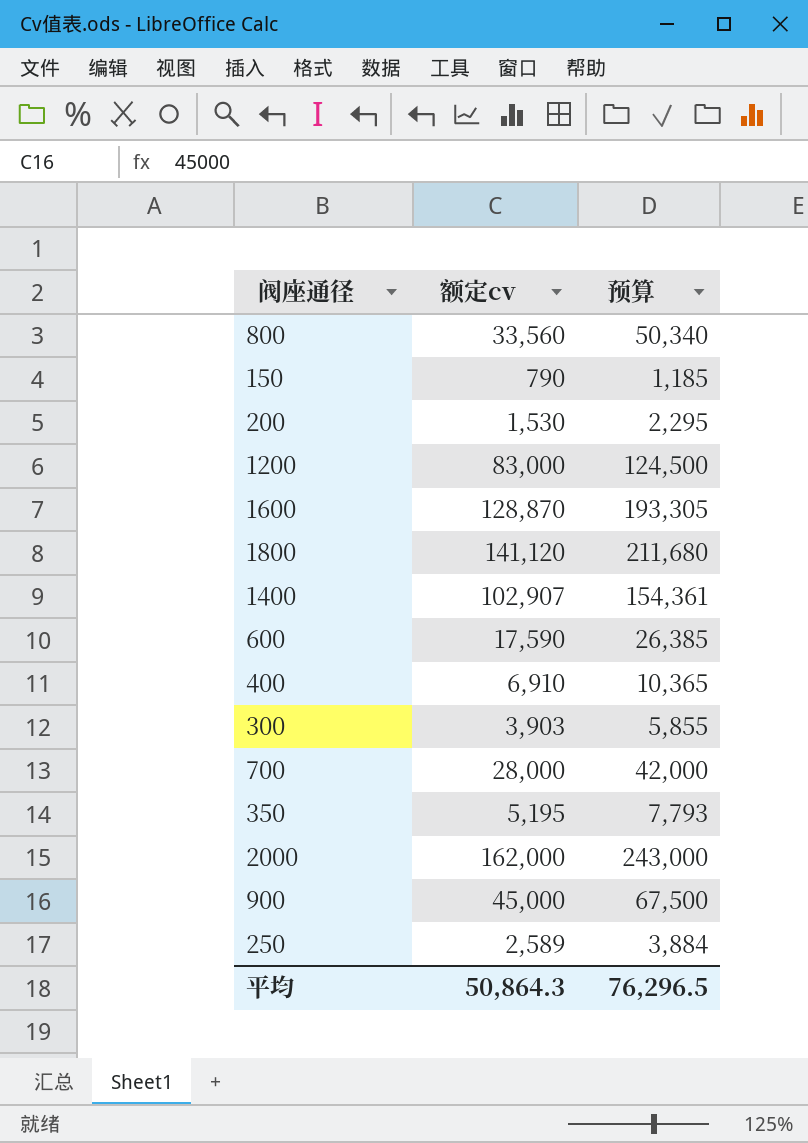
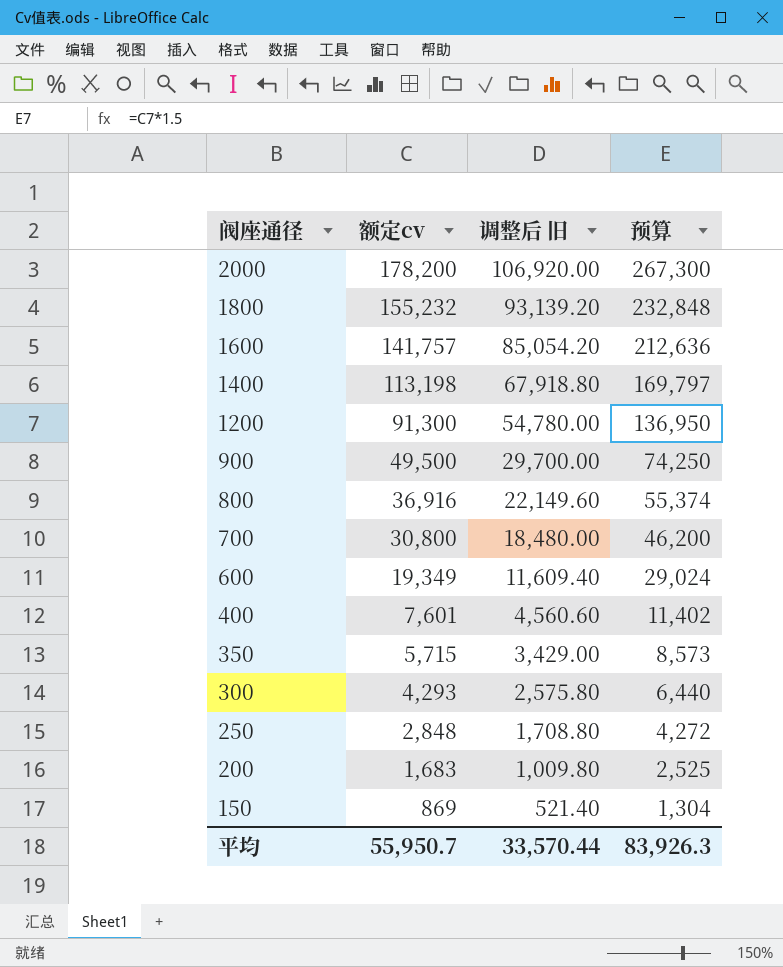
row order: none -> 阀座通径 descending
column 调整后 旧 | formula: none -> [额定cv] * 0.6
2000 | 额定cv: 162,000 -> 178,200
2000 | 预算: 243,000 -> 267,300
1800 | 额定cv: 141,120 -> 155,232
1800 | 预算: 211,680 -> 232,848
1600 | 额定cv: 128,870 -> 141,757
1600 | 预算: 193,305 -> 212,636
1400 | 额定cv: 102,907 -> 113,198
1400 | 预算: 154,361 -> 169,797
1200 | 额定cv: 83,000 -> 91,300
1200 | 预算: 124,500 -> 136,950
900 | 额定cv: 45,000 -> 49,500
900 | 预算: 67,500 -> 74,250
800 | 额定cv: 33,560 -> 36,916
800 | 预算: 50,340 -> 55,374
700 | 额定cv: 28,000 -> 30,800
700 | 预算: 42,000 -> 46,200
600 | 额定cv: 17,590 -> 19,349
600 | 预算: 26,385 -> 29,024
400 | 额定cv: 6,910 -> 7,601
400 | 预算: 10,365 -> 11,402
350 | 额定cv: 5,195 -> 5,715
350 | 预算: 7,793 -> 8,573
300 | 额定cv: 3,903 -> 4,293
300 | 预算: 5,855 -> 6,440
250 | 额定cv: 2,589 -> 2,848
250 | 预算: 3,884 -> 4,272
200 | 额定cv: 1,530 -> 1,683
200 | 预算: 2,295 -> 2,525
150 | 额定cv: 790 -> 869
150 | 预算: 1,185 -> 1,304
平均 | 额定cv: 50,864.3 -> 55,950.7
平均 | 预算: 76,296.5 -> 83,926.3

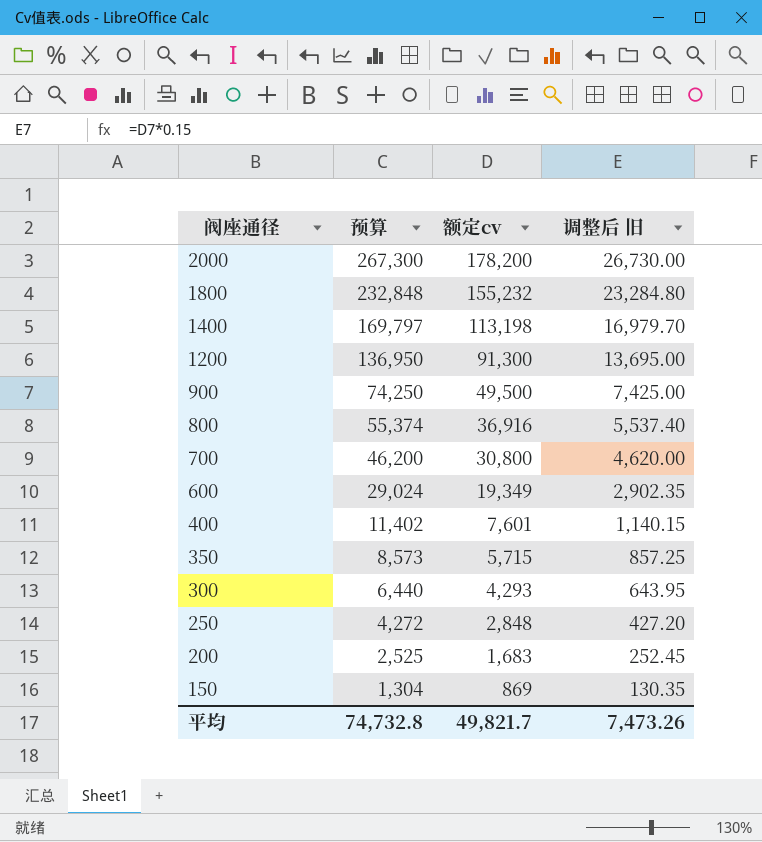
column 预算 | position: 4 -> 2
column 调整后 旧 | formula: [额定cv] * 0.6 -> [额定cv] * 0.15
row 1600: 141,757 | 85,054.20 | 212,636 -> none
平均 | 预算: 83,926.3 -> 74,732.8
平均 | 额定cv: 55,950.7 -> 49,821.7
平均 | 调整后 旧: 33,570.44 -> 7,473.26

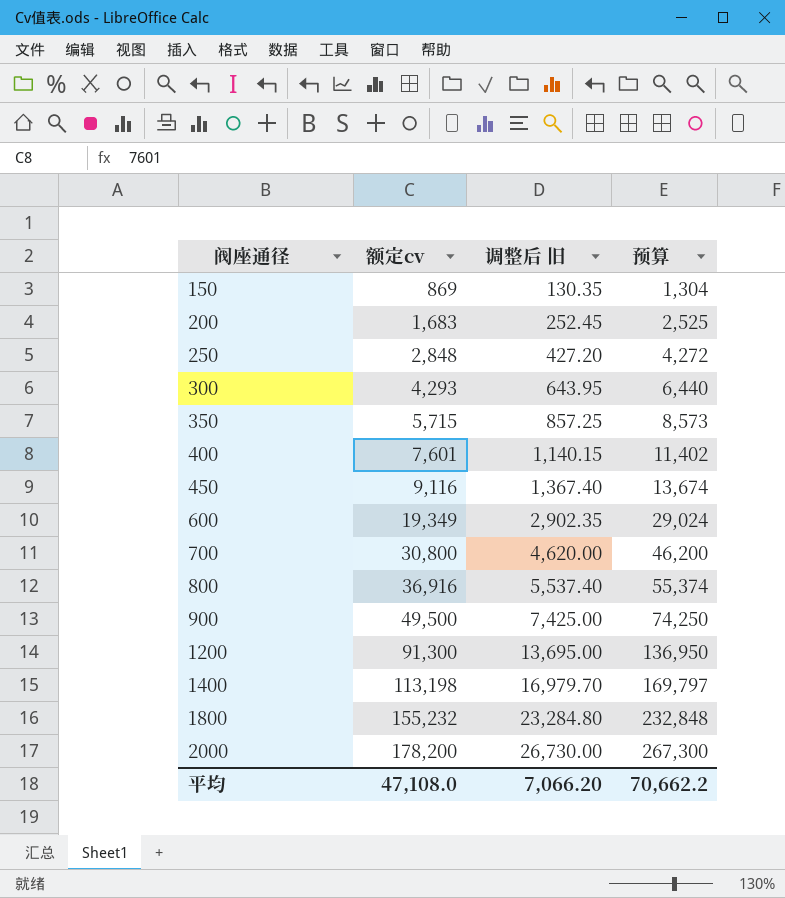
row order: 阀座通径 descending -> 阀座通径 ascending
column 预算 | position: 2 -> 4
row 450: none -> 9,116 | 1,367.40 | 13,674
平均 | 额定cv: 49,821.7 -> 47,108.0
平均 | 调整后 旧: 7,473.26 -> 7,066.20
平均 | 预算: 74,732.8 -> 70,662.2

